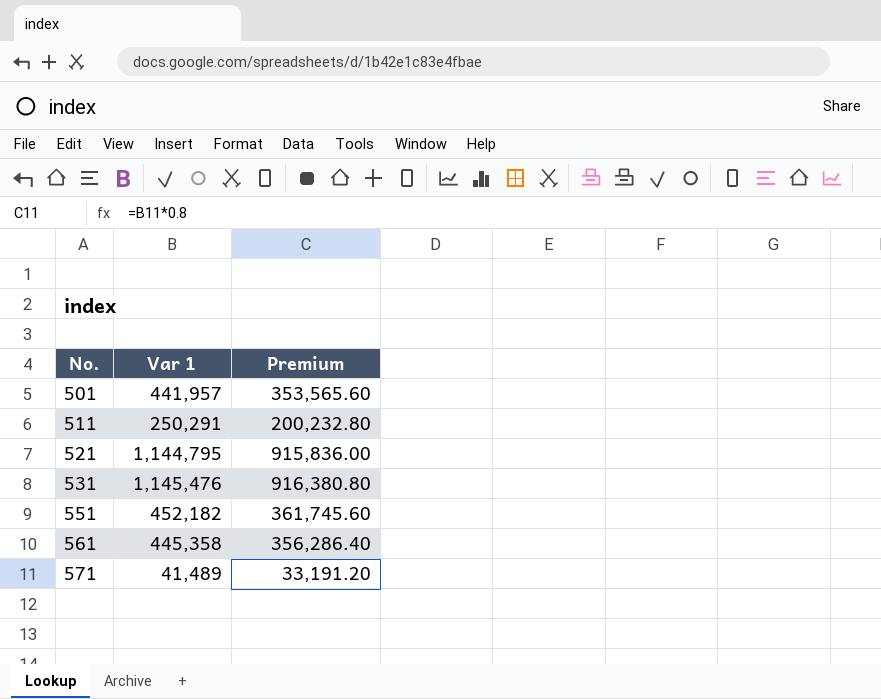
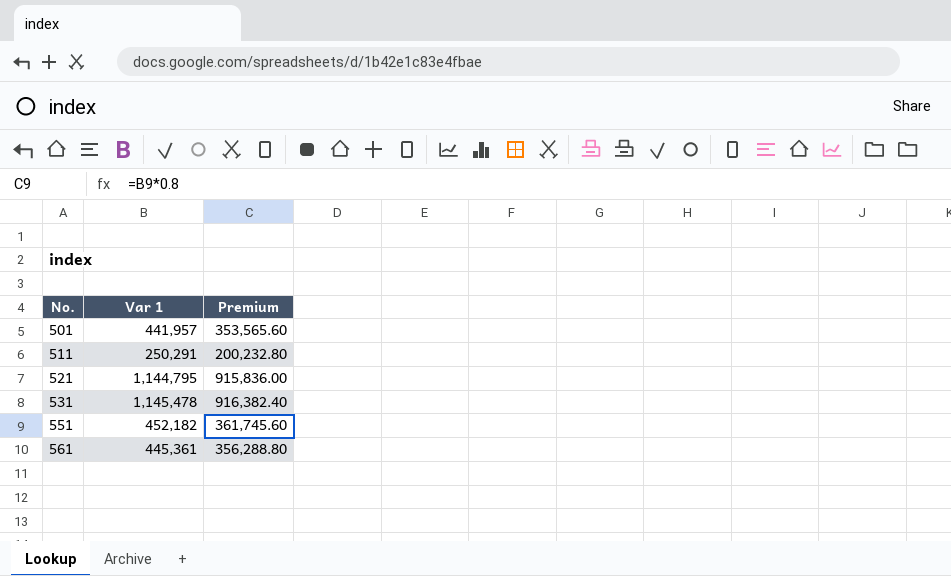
row 571: 41,489 | 33,191.20 -> none
531 | Var 1: 1,145,476 -> 1,145,478
531 | Premium: 916,380.80 -> 916,382.40
561 | Var 1: 445,358 -> 445,361
561 | Premium: 356,286.40 -> 356,288.80

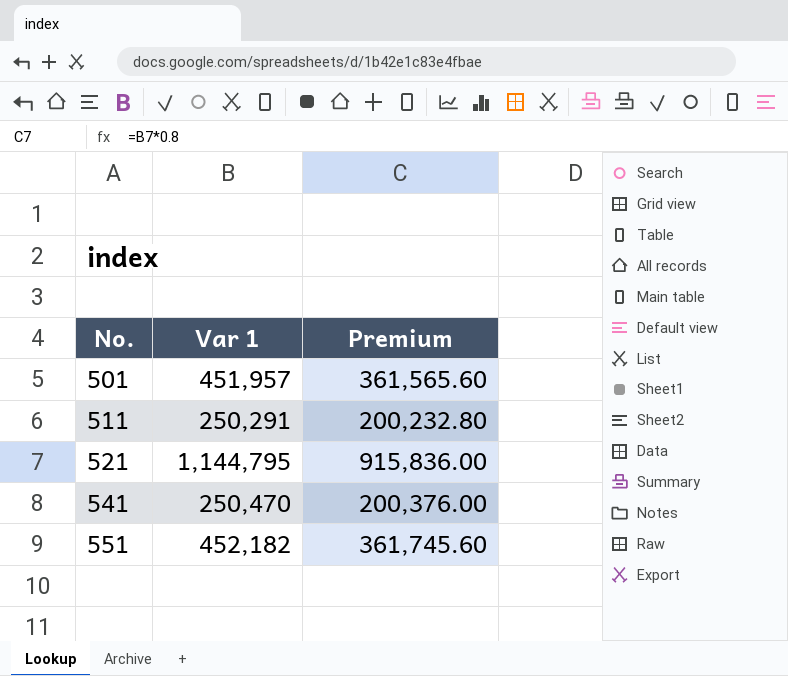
row 531: 1,145,478 | 916,382.40 -> none
row 561: 445,361 | 356,288.80 -> none
501 | Var 1: 441,957 -> 451,957
501 | Premium: 353,565.60 -> 361,565.60
row 541: none -> 250,470 | 200,376.00

